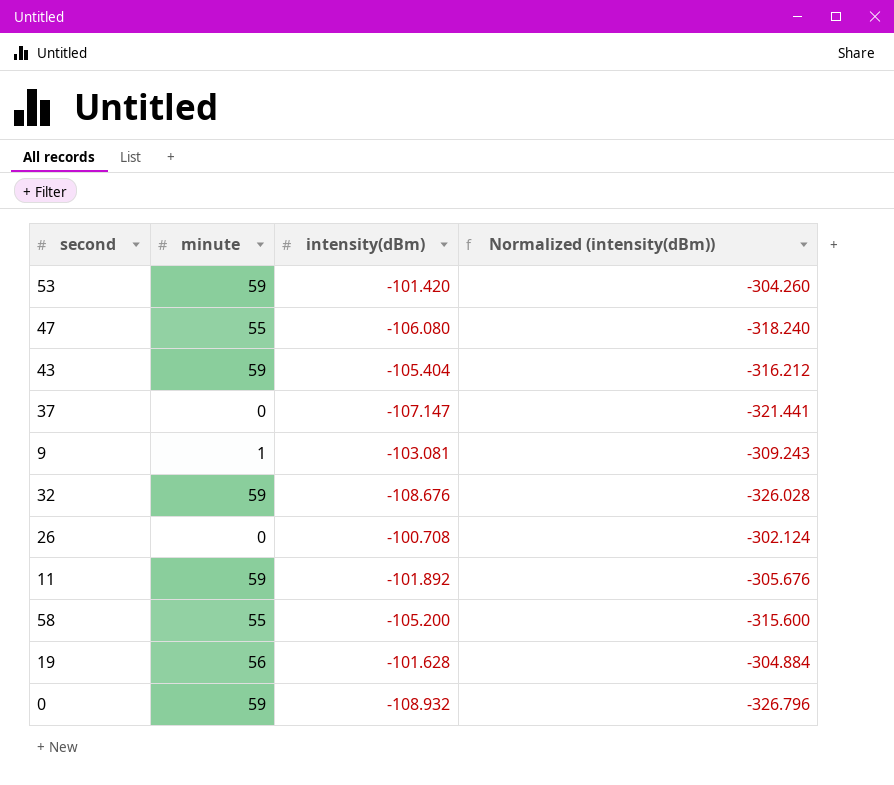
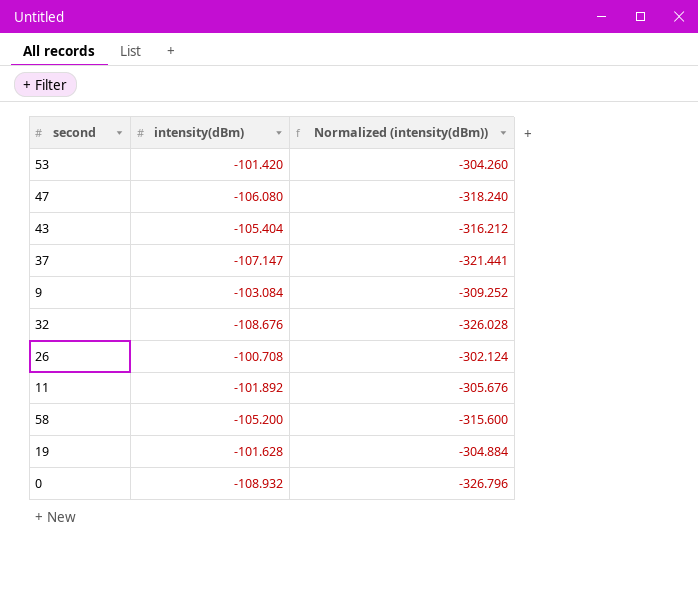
column minute | position: 2 -> none
9 | intensity(dBm): -103.081 -> -103.084
9 | Normalized (intensity(dBm)): -309.243 -> -309.252

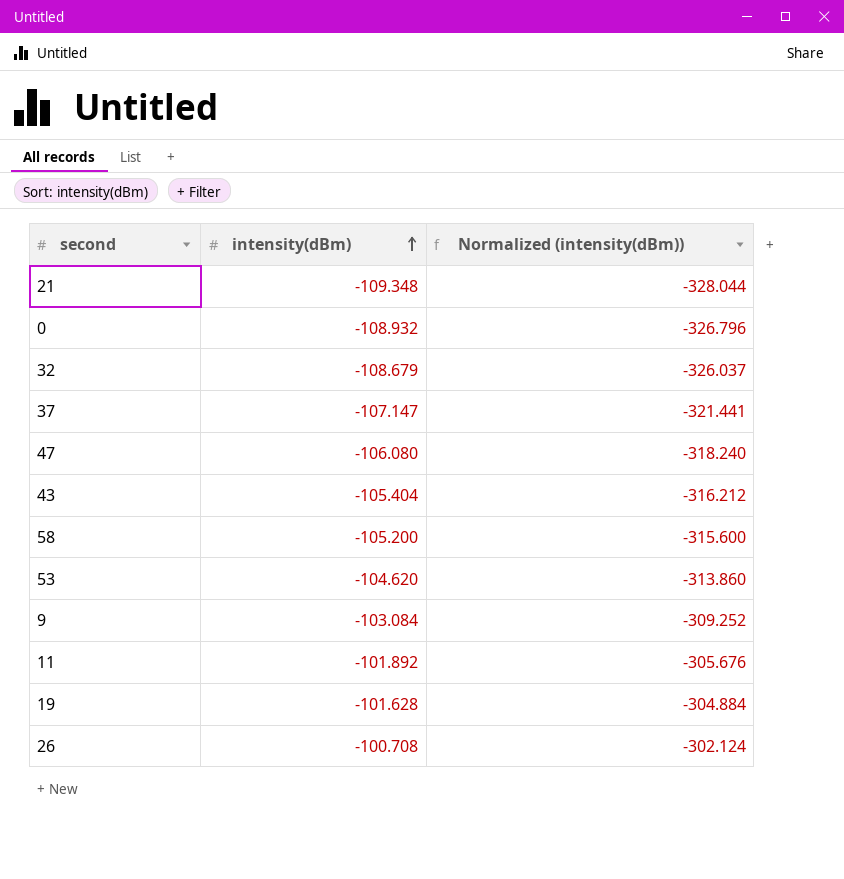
row order: none -> intensity(dBm) ascending
row 21: none -> -109.348 | -328.044
32 | intensity(dBm): -108.676 -> -108.679
32 | Normalized (intensity(dBm)): -326.028 -> -326.037
53 | intensity(dBm): -101.420 -> -104.620
53 | Normalized (intensity(dBm)): -304.260 -> -313.860

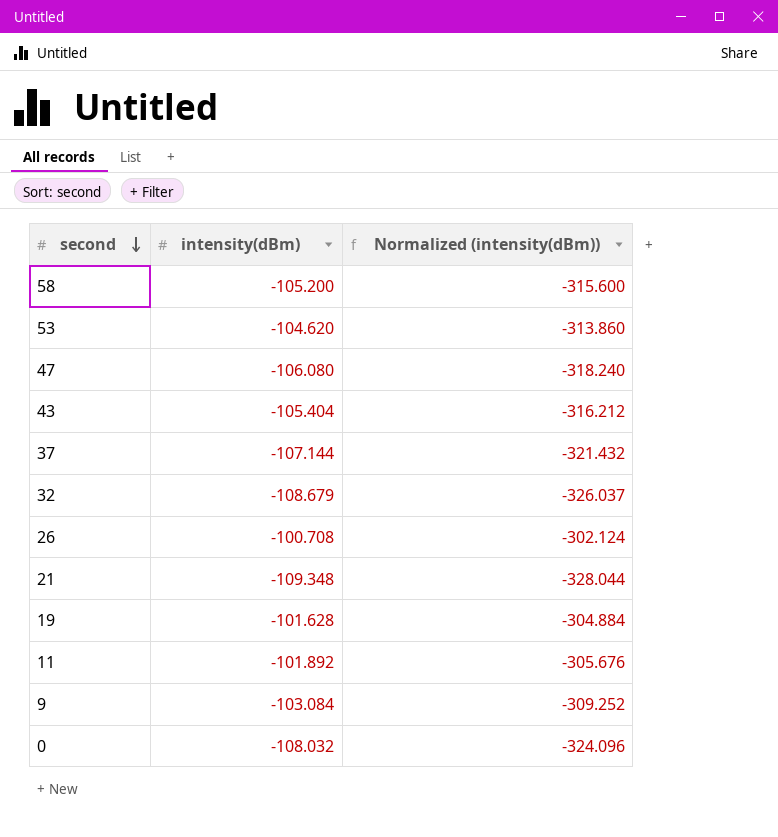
row order: intensity(dBm) ascending -> second descending
37 | intensity(dBm): -107.147 -> -107.144
37 | Normalized (intensity(dBm)): -321.441 -> -321.432
0 | intensity(dBm): -108.932 -> -108.032
0 | Normalized (intensity(dBm)): -326.796 -> -324.096

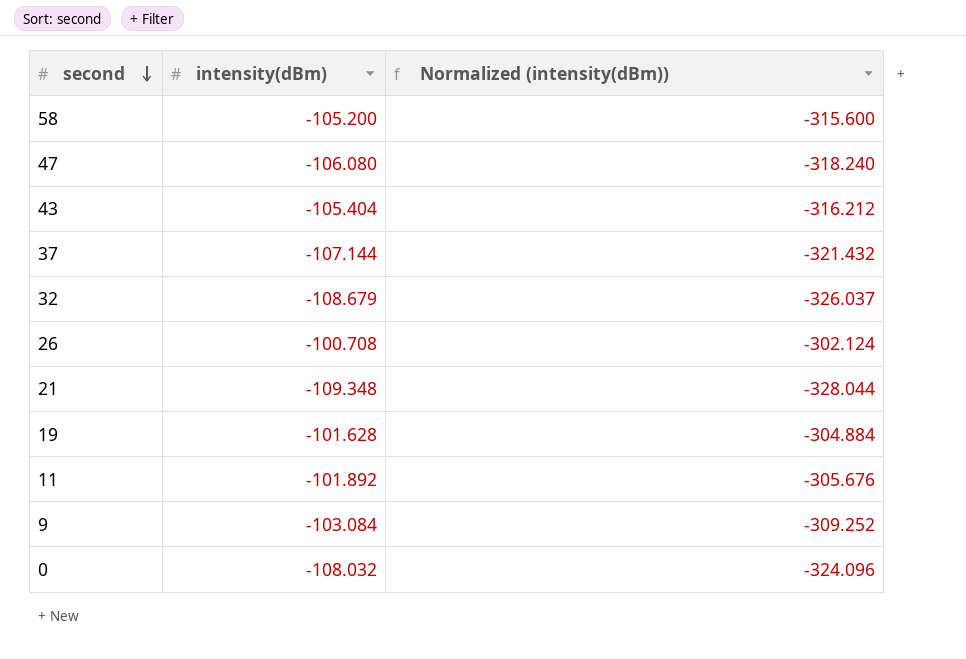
row 53: -104.620 | -313.860 -> none

